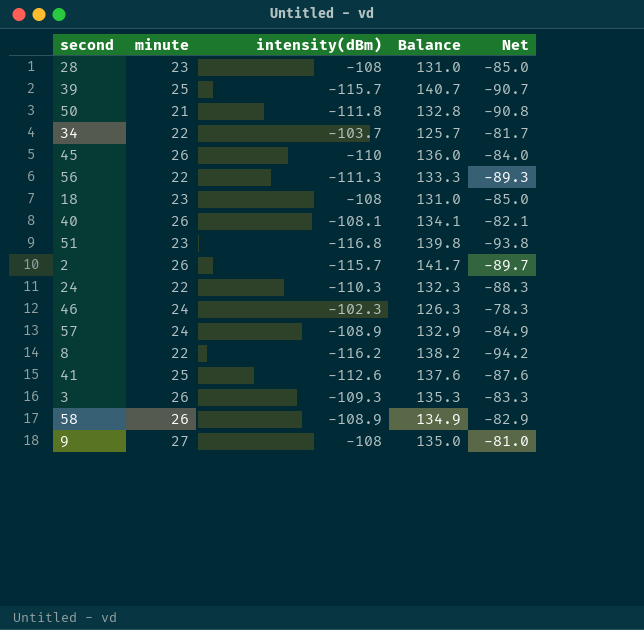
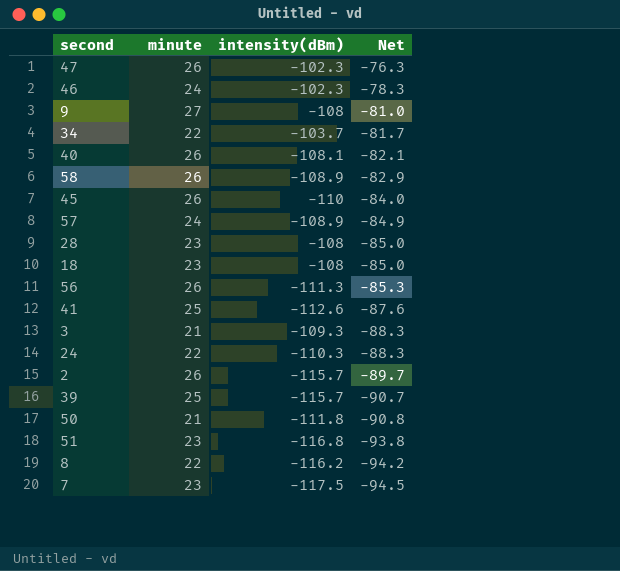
row order: none -> Net descending
column Balance | formula: [minute] - [intensity(dBm)] -> none
row 47: none -> 26 | -102.3 | -76.3
56 | minute: 22 -> 26
56 | Net: -89.3 -> -85.3
3 | minute: 26 -> 21
3 | Net: -83.3 -> -88.3
row 7: none -> 23 | -117.5 | -94.5

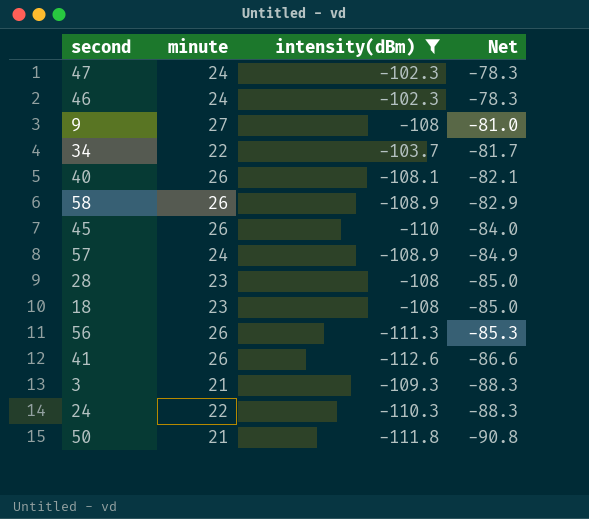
filter: none -> intensity(dBm) >= -112.6
47 | minute: 26 -> 24
47 | Net: -76.3 -> -78.3
41 | minute: 25 -> 26
41 | Net: -87.6 -> -86.6

